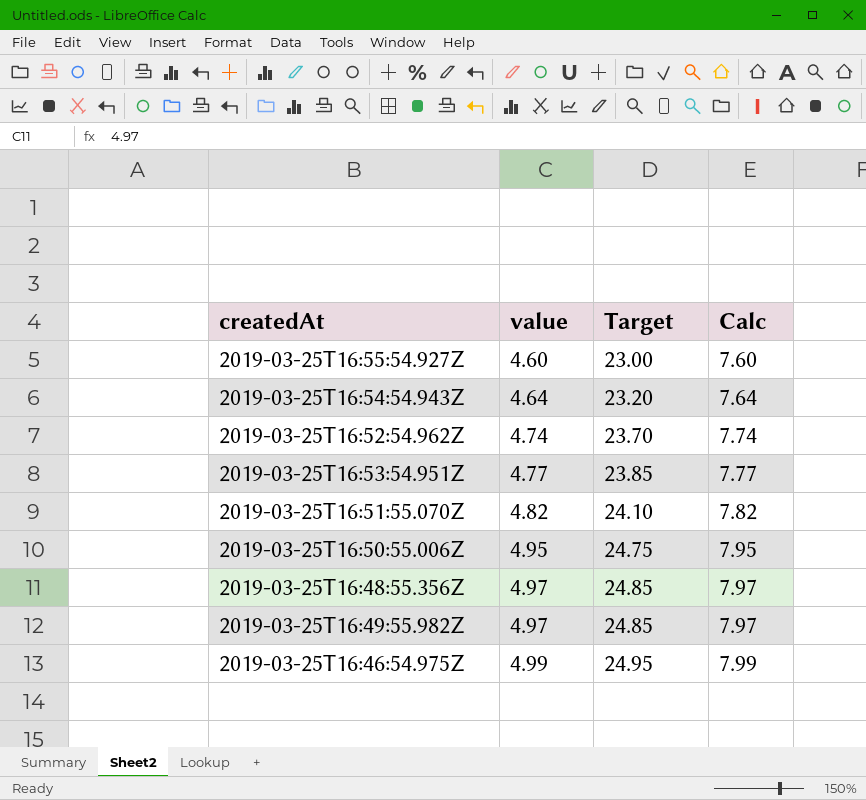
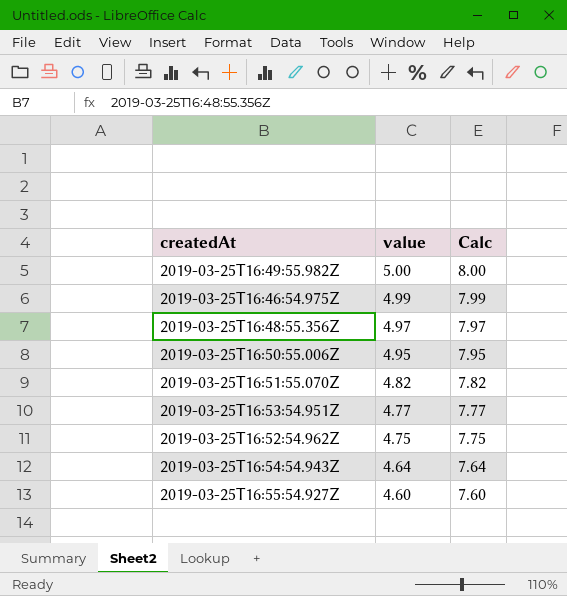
row order: value ascending -> value descending
column Target | formula: [value] * 5 -> none
2019-03-25T16:49:55.982Z | value: 4.97 -> 5.00
2019-03-25T16:49:55.982Z | Calc: 7.97 -> 8.00
2019-03-25T16:52:54.962Z | value: 4.74 -> 4.75
2019-03-25T16:52:54.962Z | Calc: 7.74 -> 7.75

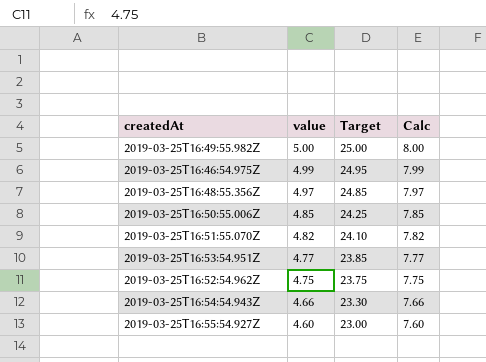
column Target | formula: none -> [value] * 5
2019-03-25T16:50:55.006Z | value: 4.95 -> 4.85
2019-03-25T16:50:55.006Z | Calc: 7.95 -> 7.85
2019-03-25T16:54:54.943Z | value: 4.64 -> 4.66
2019-03-25T16:54:54.943Z | Calc: 7.64 -> 7.66

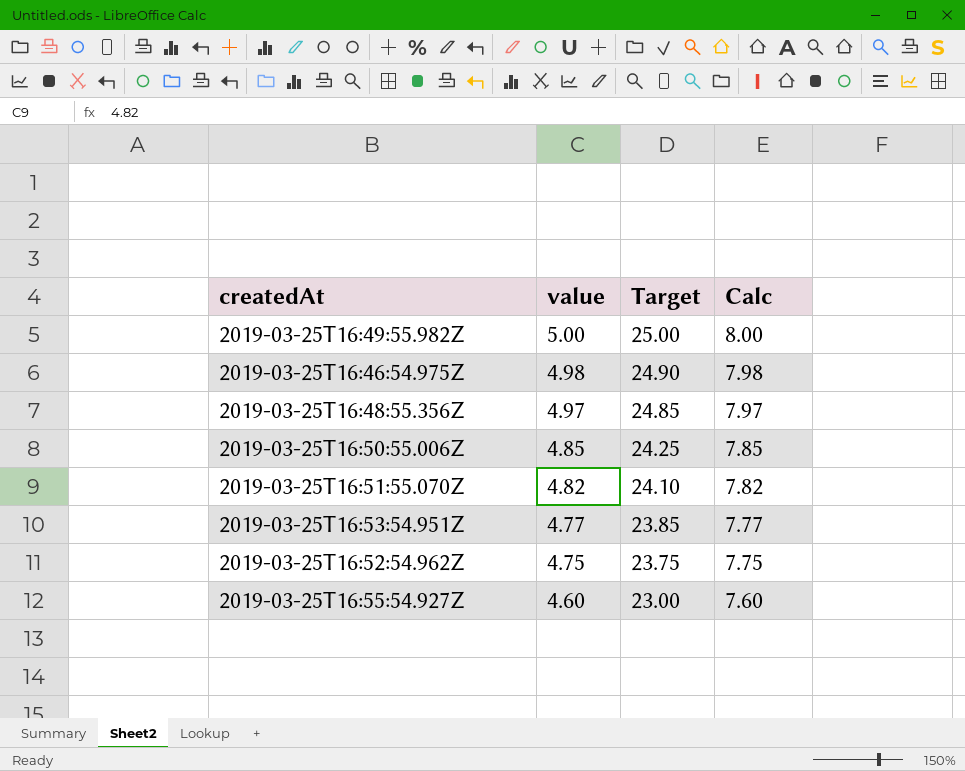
row 2019-03-25T16:54:54.943Z: 4.66 | 23.30 | 7.66 -> none
2019-03-25T16:46:54.975Z | value: 4.99 -> 4.98
2019-03-25T16:46:54.975Z | Target: 24.95 -> 24.90
2019-03-25T16:46:54.975Z | Calc: 7.99 -> 7.98

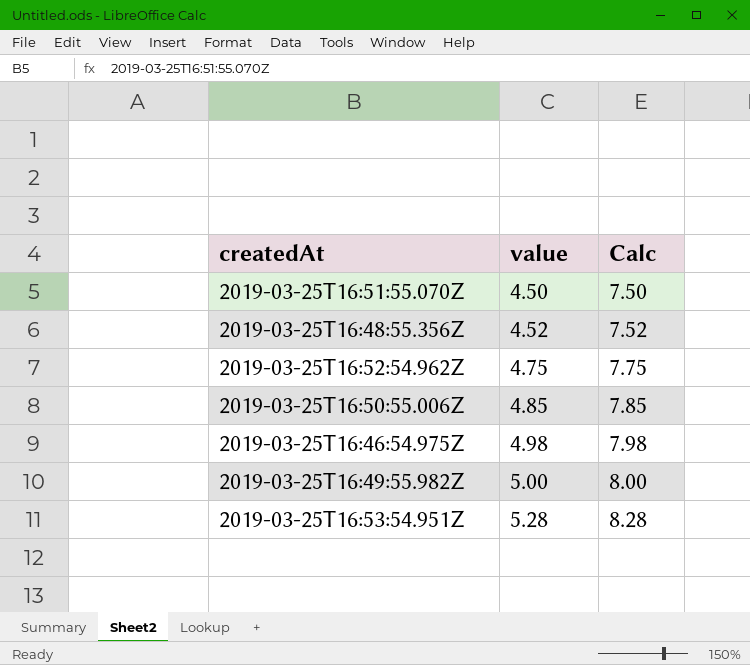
row order: value descending -> value ascending
column Target | formula: [value] * 5 -> none
row 2019-03-25T16:55:54.927Z: 4.60 | 23.00 | 7.60 -> none
2019-03-25T16:51:55.070Z | value: 4.82 -> 4.50
2019-03-25T16:51:55.070Z | Calc: 7.82 -> 7.50
2019-03-25T16:48:55.356Z | value: 4.97 -> 4.52
2019-03-25T16:48:55.356Z | Calc: 7.97 -> 7.52
2019-03-25T16:53:54.951Z | value: 4.77 -> 5.28
2019-03-25T16:53:54.951Z | Calc: 7.77 -> 8.28

